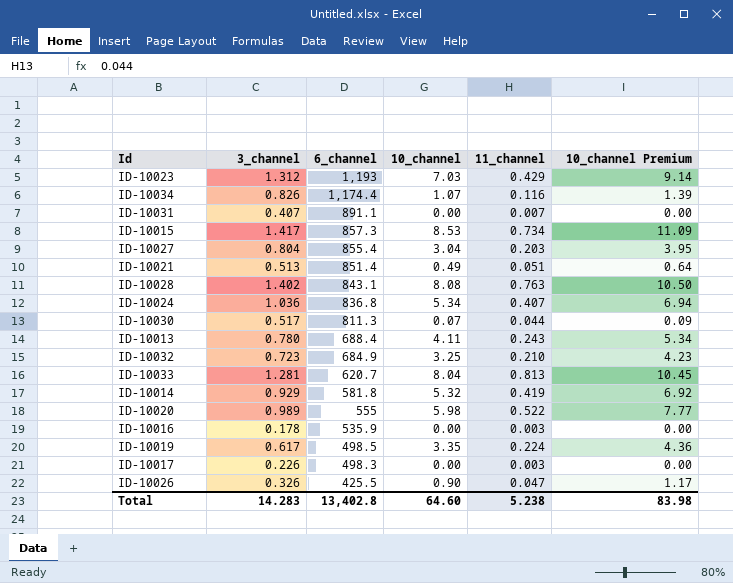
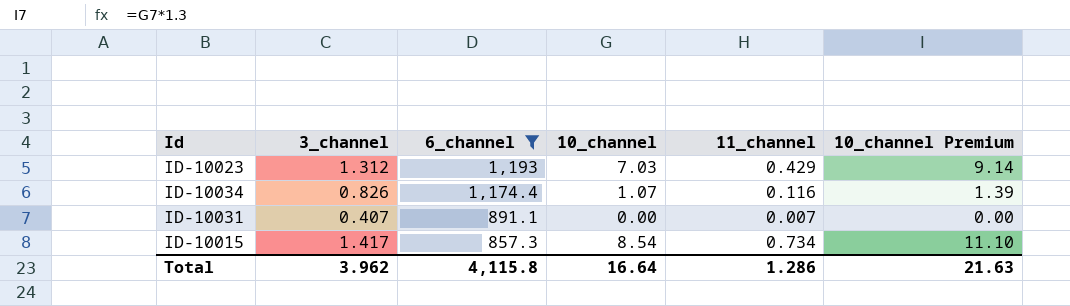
filter: none -> 6_channel >= 857.3
ID-10015 | 10_channel: 8.53 -> 8.54
ID-10015 | 10_channel Premium: 11.09 -> 11.10
Total | 3_channel: 14.283 -> 3.962
Total | 6_channel: 13,402.8 -> 4,115.8
Total | 10_channel: 64.60 -> 16.64
Total | 11_channel: 5.238 -> 1.286
Total | 10_channel Premium: 83.98 -> 21.63

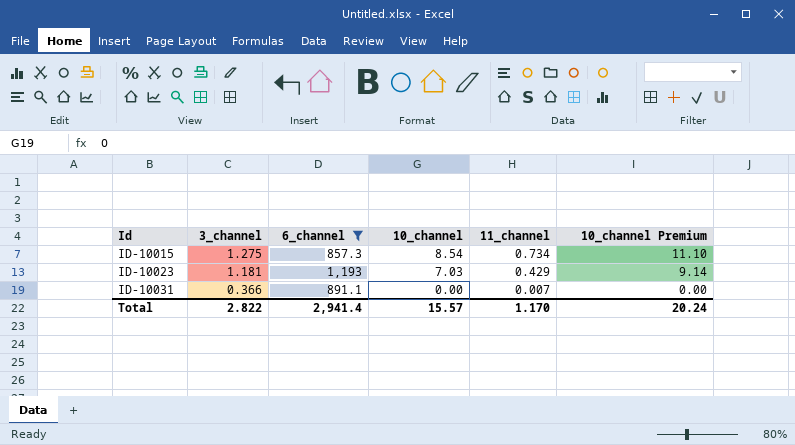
row order: 6_channel descending -> Id ascending
row ID-10034: 0.826 | 1,174.4 | 1.07 | 0.116 | 1.39 -> none
ID-10015 | 3_channel: 1.417 -> 1.275
ID-10023 | 3_channel: 1.312 -> 1.181
ID-10031 | 3_channel: 0.407 -> 0.366
Total | 3_channel: 3.962 -> 2.822
Total | 6_channel: 4,115.8 -> 2,941.4
Total | 10_channel: 16.64 -> 15.57
Total | 11_channel: 1.286 -> 1.170
Total | 10_channel Premium: 21.63 -> 20.24

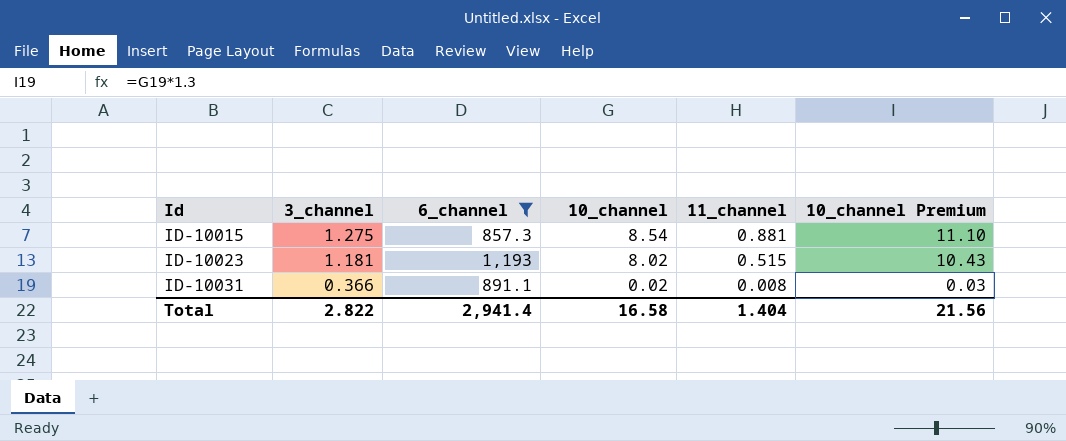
ID-10015 | 11_channel: 0.734 -> 0.881
ID-10023 | 10_channel: 7.03 -> 8.02
ID-10023 | 11_channel: 0.429 -> 0.515
ID-10023 | 10_channel Premium: 9.14 -> 10.43
ID-10031 | 10_channel: 0.00 -> 0.02
ID-10031 | 11_channel: 0.007 -> 0.008
ID-10031 | 10_channel Premium: 0.00 -> 0.03
Total | 10_channel: 15.57 -> 16.58
Total | 11_channel: 1.170 -> 1.404
Total | 10_channel Premium: 20.24 -> 21.56

